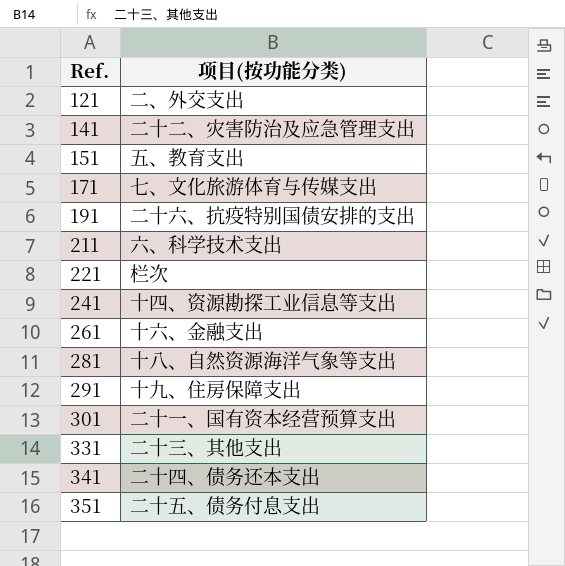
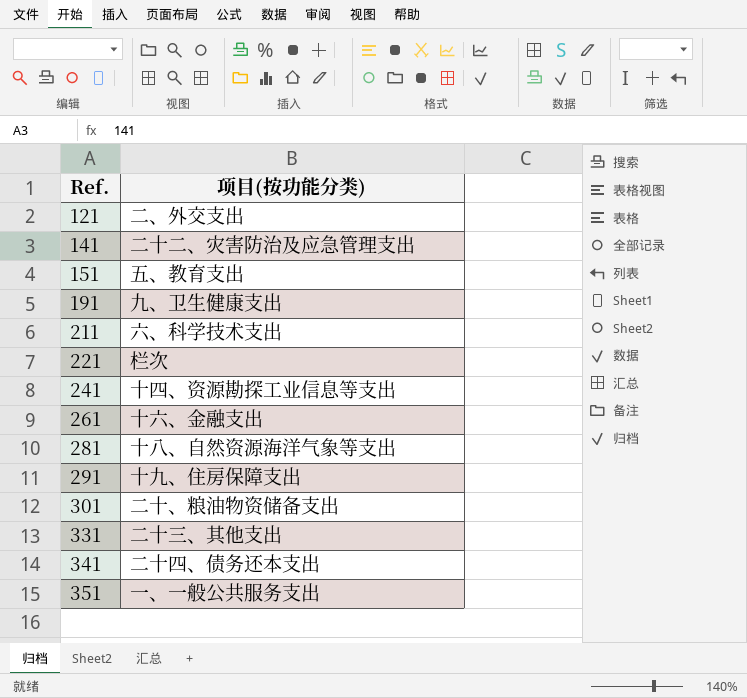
row 171: 七、文化旅游体育与传媒支出 -> none
191 | 项目(按功能分类): 二十六、抗疫特别国债安排的支出 -> 九、卫生健康支出
301 | 项目(按功能分类): 二十一、国有资本经营预算支出 -> 二十、粮油物资储备支出
351 | 项目(按功能分类): 二十五、债务付息支出 -> 一、一般公共服务支出

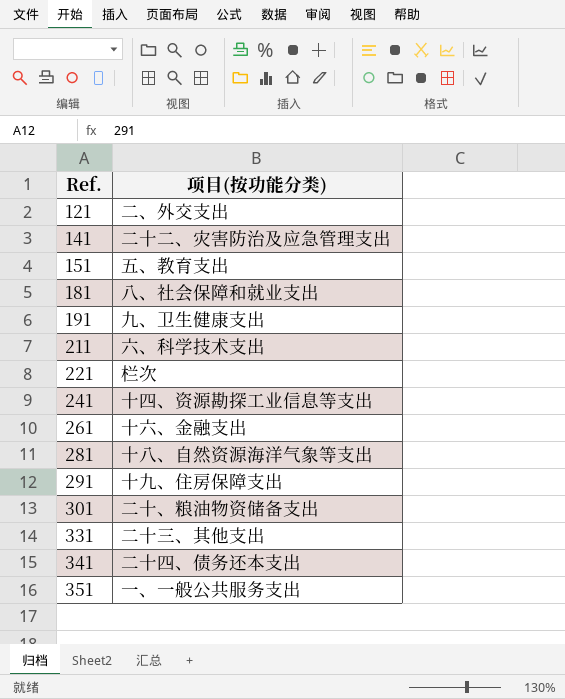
row 181: none -> 八、社会保障和就业支出

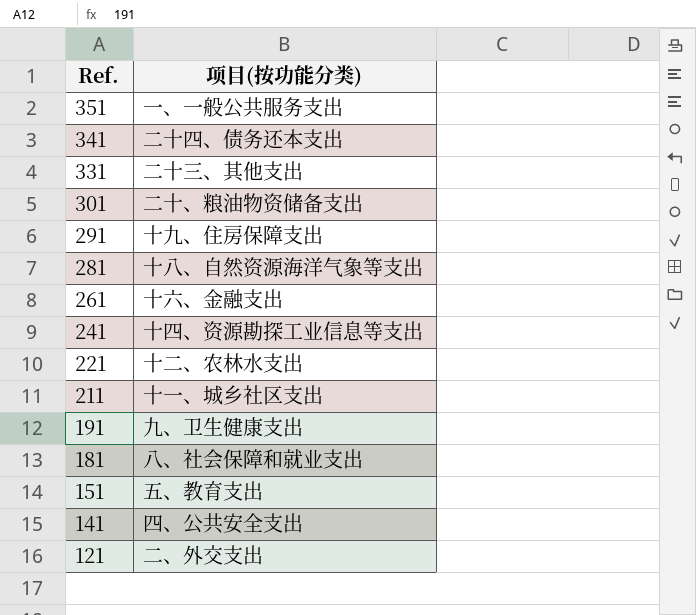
row order: Ref. ascending -> Ref. descending
221 | 项目(按功能分类): 栏次 -> 十二、农林水支出
211 | 项目(按功能分类): 六、科学技术支出 -> 十一、城乡社区支出
141 | 项目(按功能分类): 二十二、灾害防治及应急管理支出 -> 四、公共安全支出

